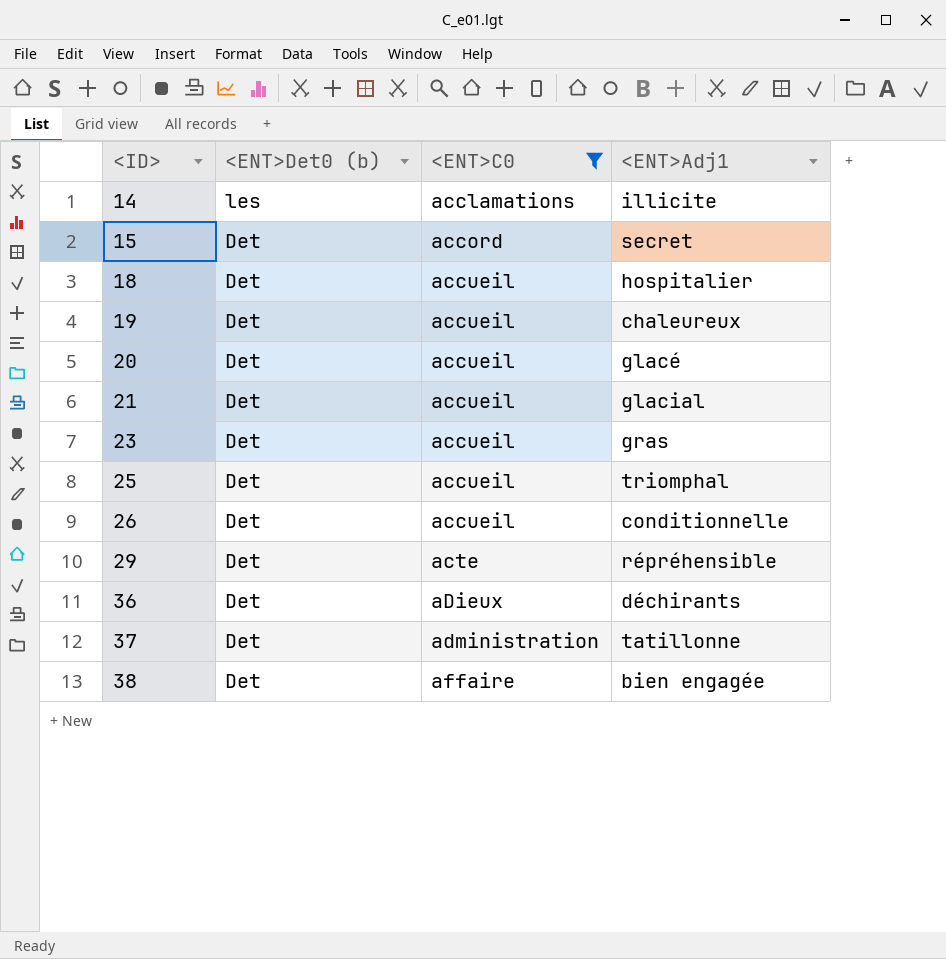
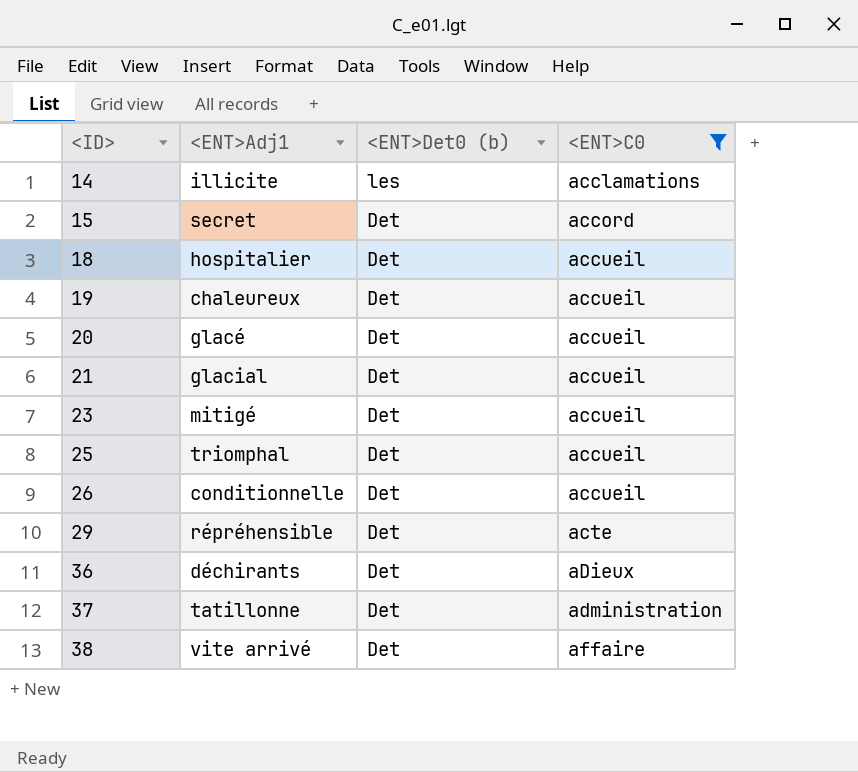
column <ENT>Adj1 | position: 4 -> 2
23 | <ENT>Adj1: gras -> mitigé
38 | <ENT>Adj1: bien engagée -> vite arrivé

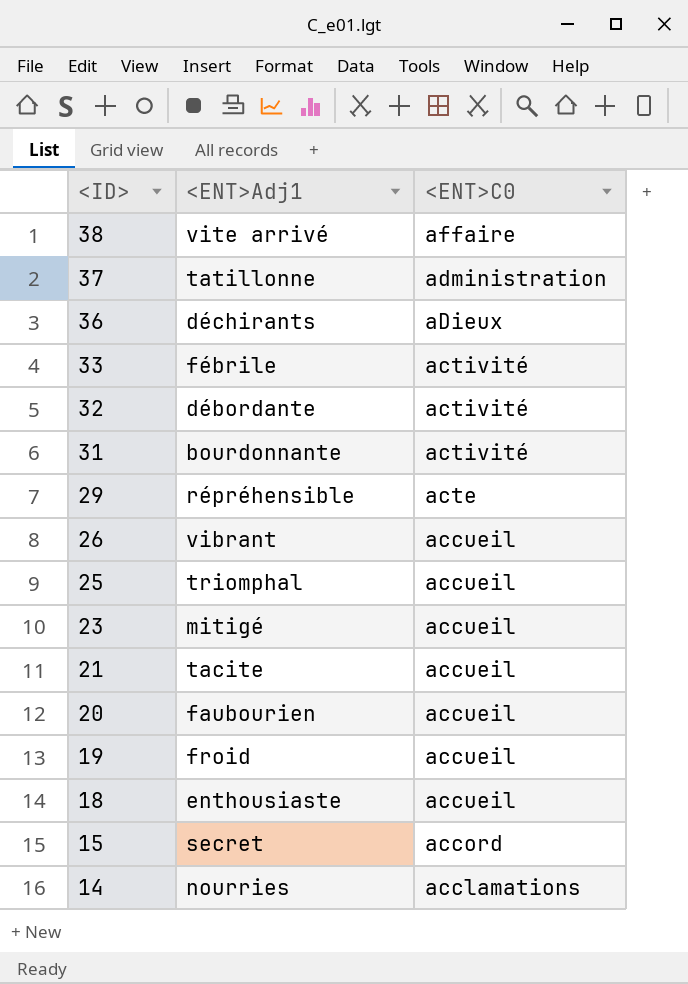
filter: <ENT>C0 != activité -> none
row order: <ID> ascending -> <ID> descending
column <ENT>Det0 (b) | position: 3 -> none
26 | <ENT>Adj1: conditionnelle -> vibrant
21 | <ENT>Adj1: glacial -> tacite
20 | <ENT>Adj1: glacé -> faubourien
19 | <ENT>Adj1: chaleureux -> froid
18 | <ENT>Adj1: hospitalier -> enthousiaste
14 | <ENT>Adj1: illicite -> nourries

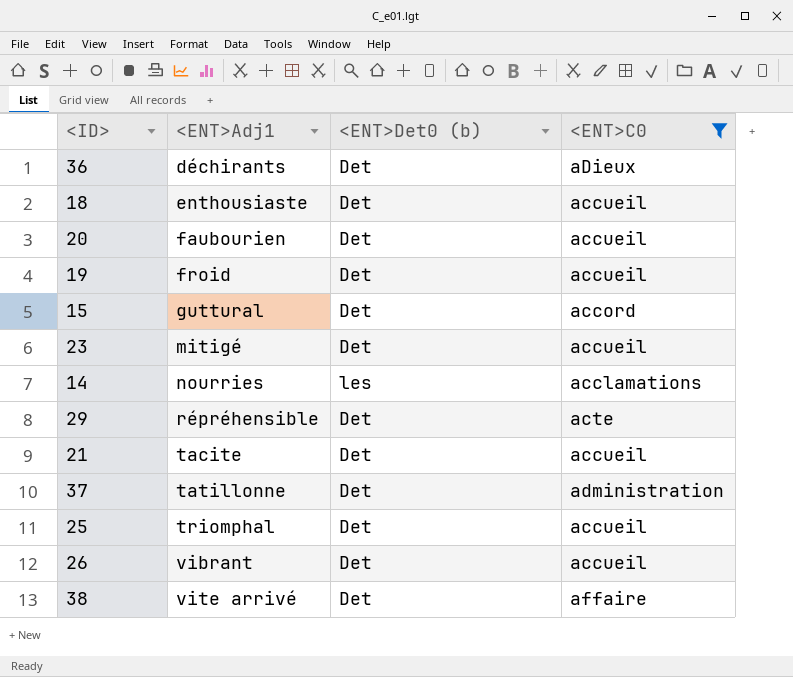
filter: none -> <ENT>C0 != activité
row order: <ID> descending -> <ENT>Adj1 ascending
column <ENT>Det0 (b) | position: none -> 3
15 | <ENT>Adj1: secret -> guttural

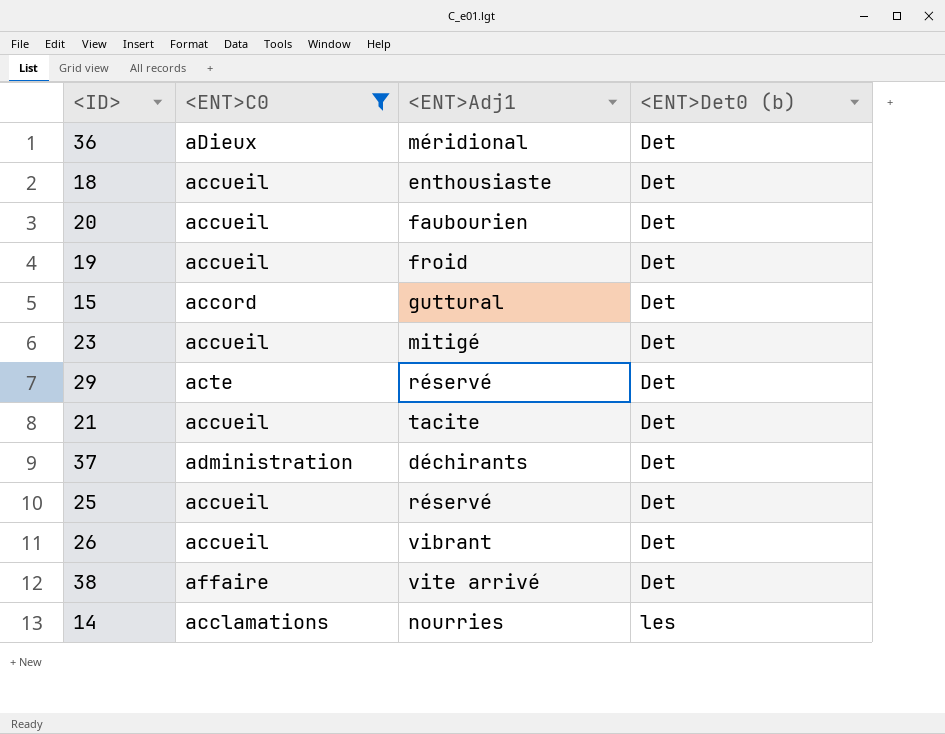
row order: <ENT>Adj1 ascending -> <ENT>Det0 (b) ascending
column <ENT>C0 | position: 4 -> 2
36 | <ENT>Adj1: déchirants -> méridional
29 | <ENT>Adj1: répréhensible -> réservé
37 | <ENT>Adj1: tatillonne -> déchirants
25 | <ENT>Adj1: triomphal -> réservé

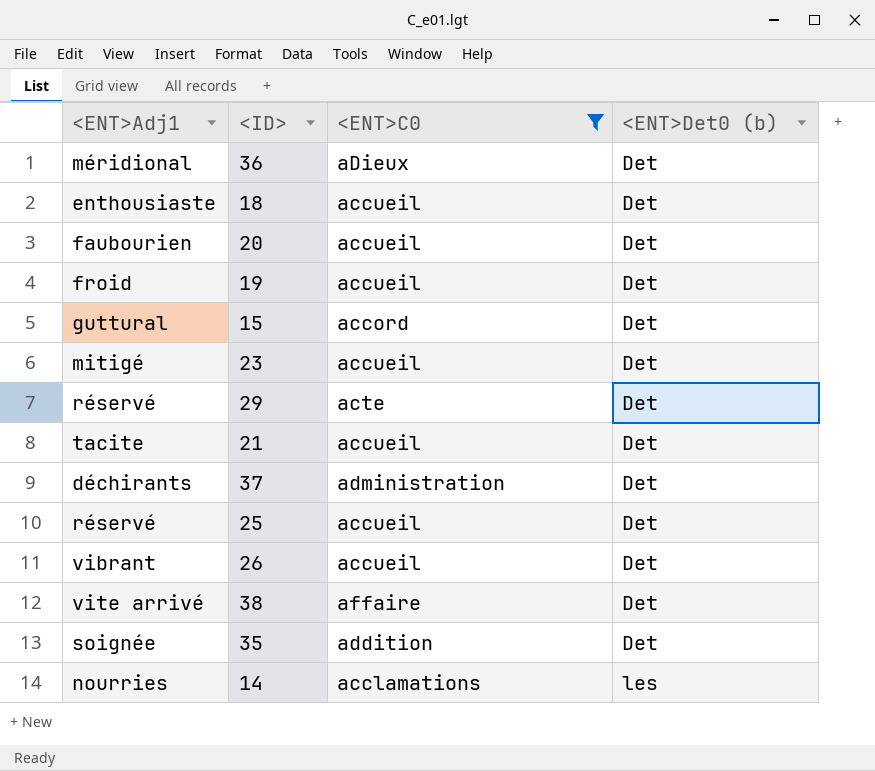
column <ENT>Adj1 | position: 3 -> 1
row 35: none -> soignée | addition | Det

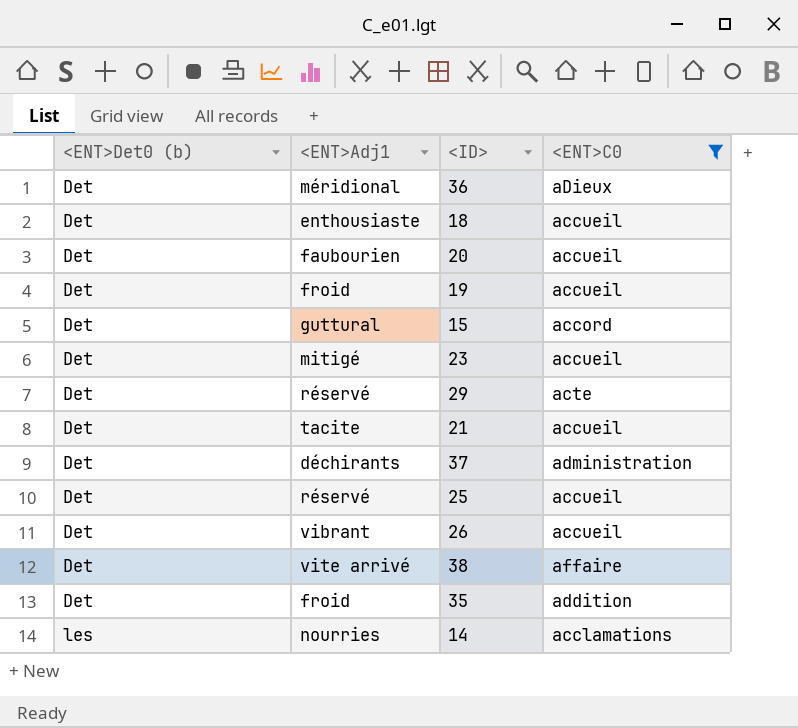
column <ENT>Det0 (b) | position: 4 -> 1
35 | <ENT>Adj1: soignée -> froid

